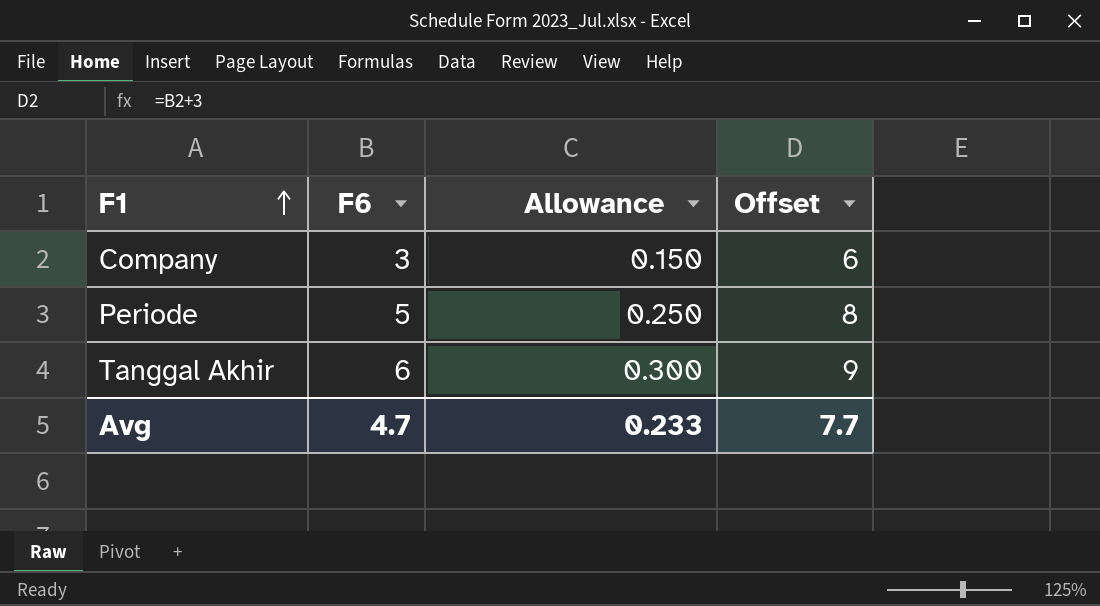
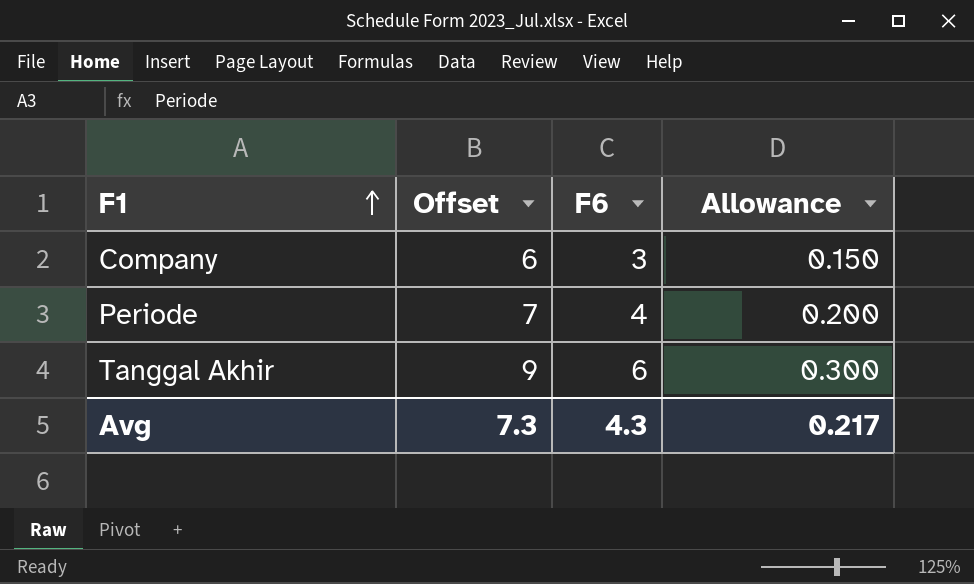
column Offset | position: 4 -> 2
Periode | Offset: 8 -> 7
Periode | F6: 5 -> 4
Periode | Allowance: 0.250 -> 0.200
Avg | Offset: 7.7 -> 7.3
Avg | F6: 4.7 -> 4.3
Avg | Allowance: 0.233 -> 0.217

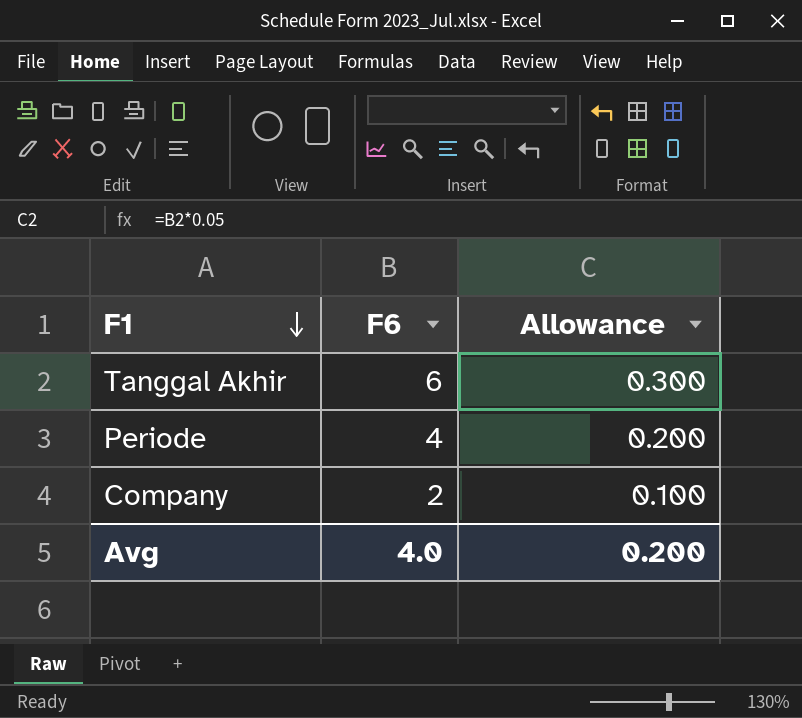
row order: F1 ascending -> F1 descending
column Offset | formula: [F6] + 3 -> none
Company | F6: 3 -> 2
Company | Allowance: 0.150 -> 0.100
Avg | F6: 4.3 -> 4.0
Avg | Allowance: 0.217 -> 0.200

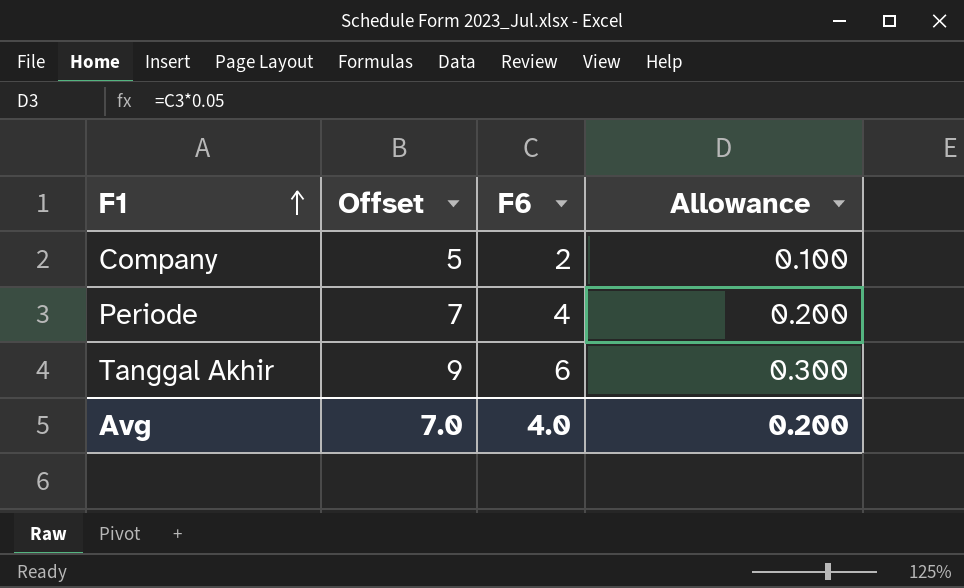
row order: F1 descending -> F1 ascending
column Offset | formula: none -> [F6] + 3

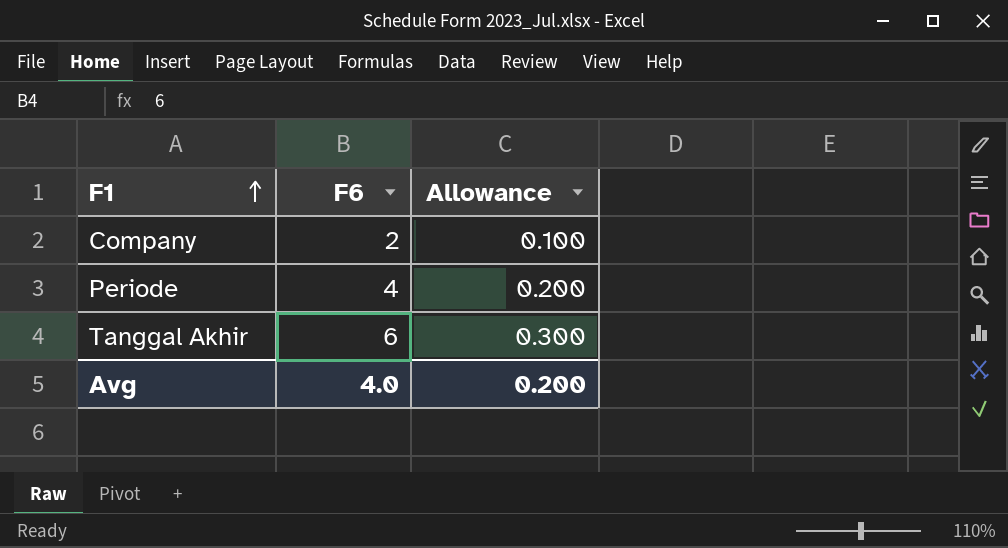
column Offset | formula: [F6] + 3 -> none

